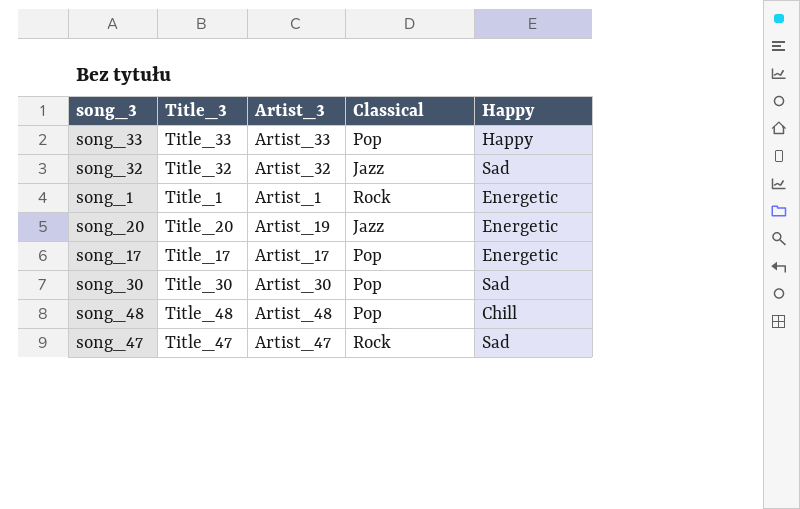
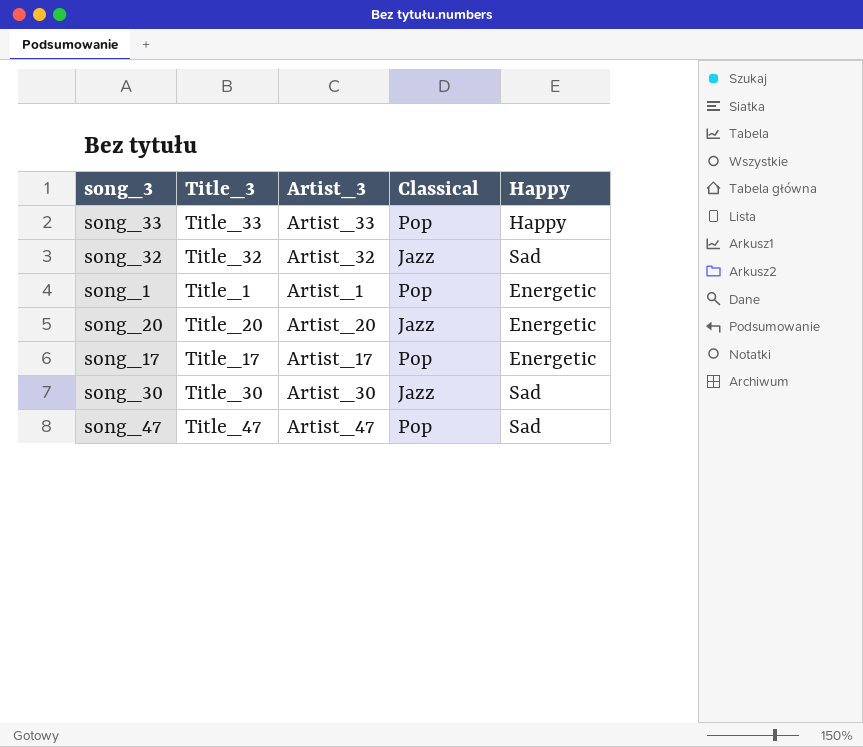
row song_48: Title_48 | Artist_48 | Pop | Chill -> none
song_1 | Classical: Rock -> Pop
song_20 | Artist_3: Artist_19 -> Artist_20
song_30 | Classical: Pop -> Jazz
song_47 | Classical: Rock -> Pop

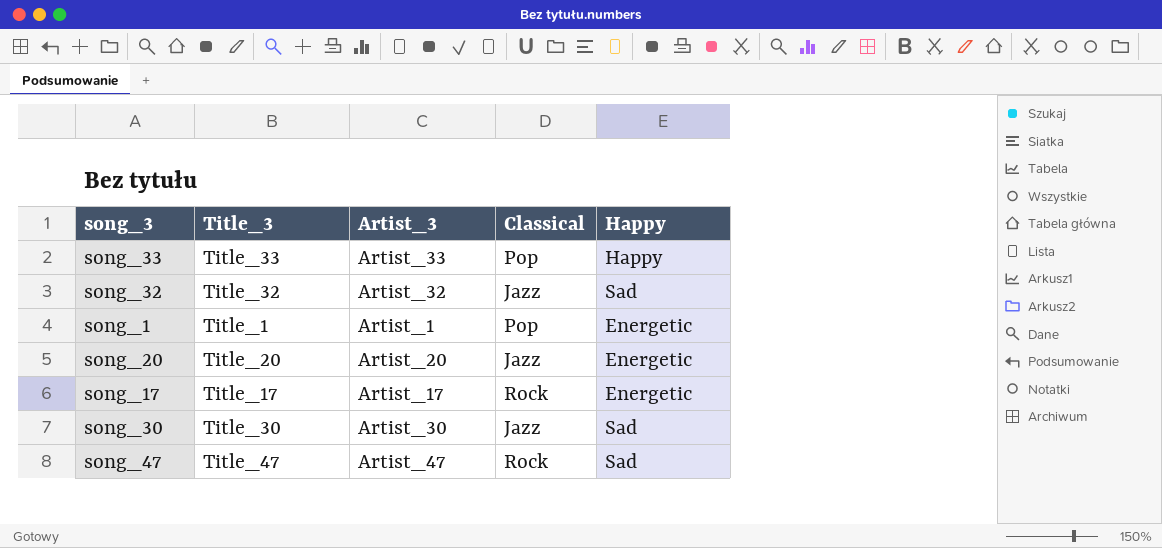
song_17 | Classical: Pop -> Rock
song_47 | Classical: Pop -> Rock

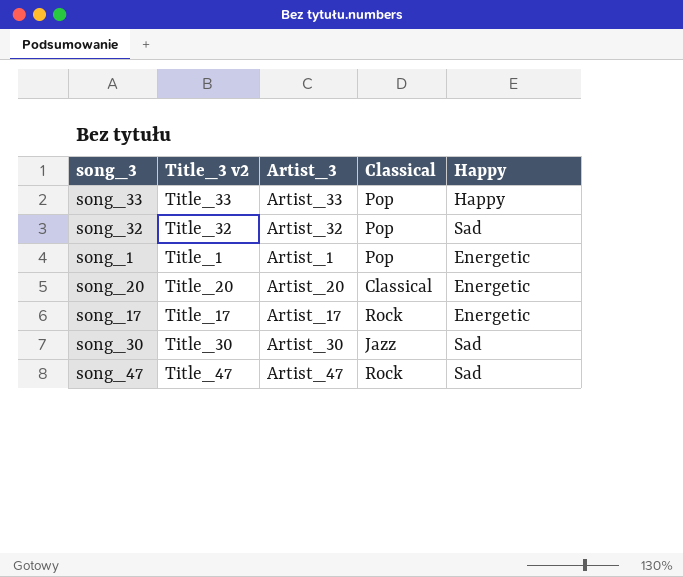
column name: Title_3 -> Title_3 v2
song_32 | Classical: Jazz -> Pop
song_20 | Classical: Jazz -> Classical

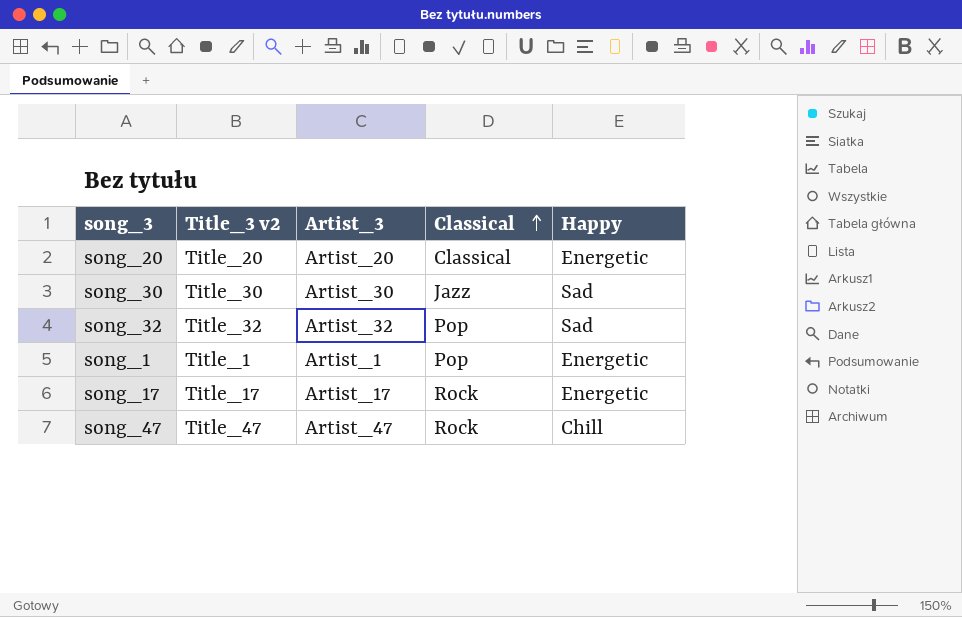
row order: none -> Classical ascending
row song_33: Title_33 | Artist_33 | Pop | Happy -> none
song_47 | Happy: Sad -> Chill

